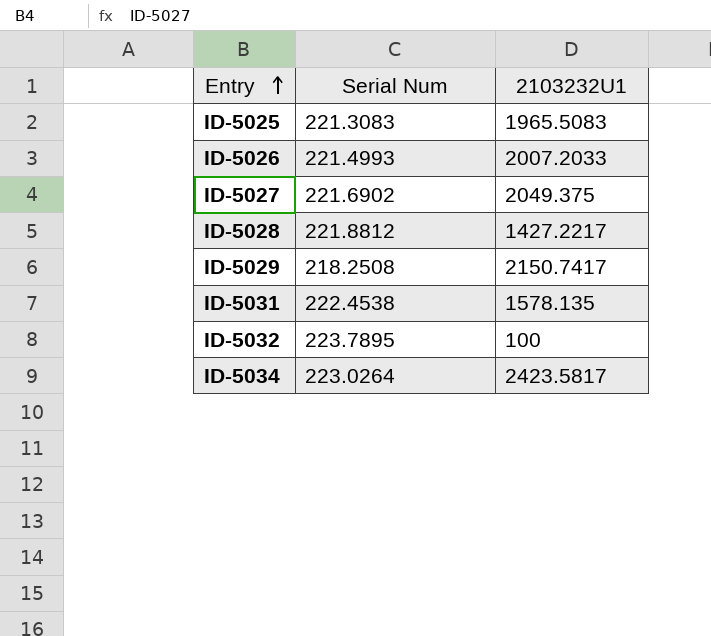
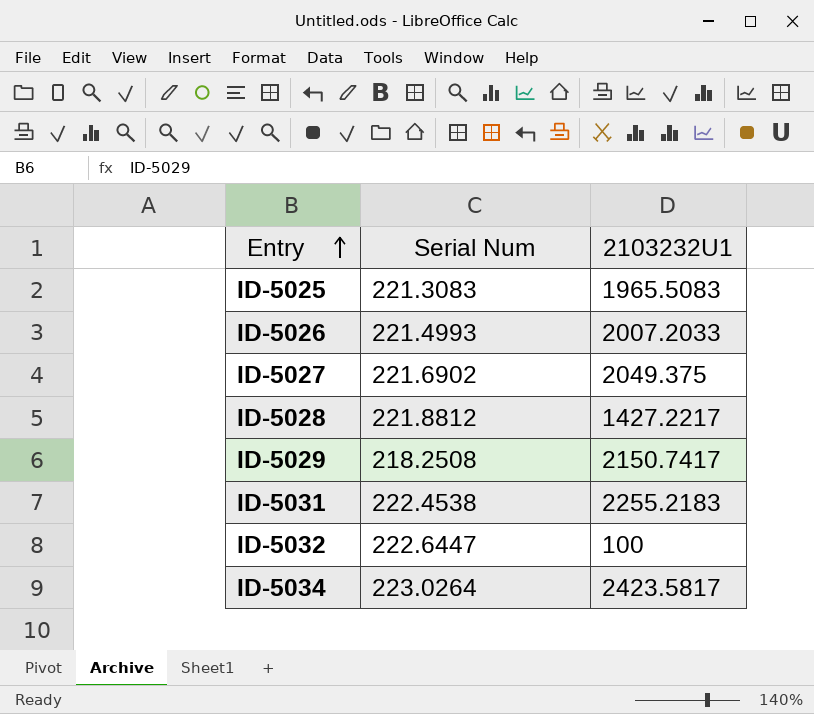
ID-5031 | 2103232U1: 1578.135 -> 2255.2183
ID-5032 | Serial Num: 223.7895 -> 222.6447

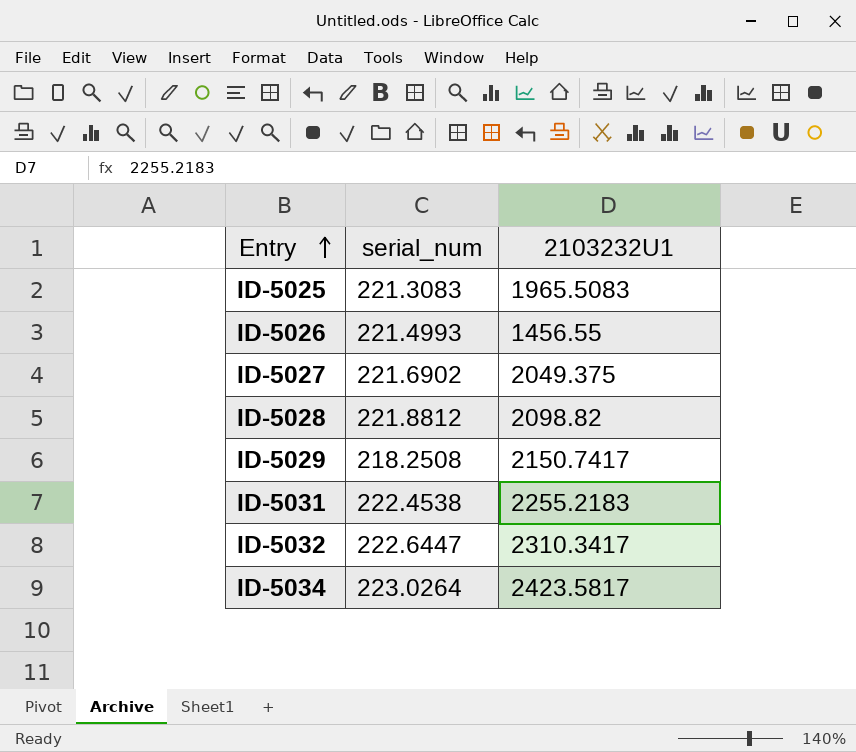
column name: Serial Num -> serial_num
ID-5026 | 2103232U1: 2007.2033 -> 1456.55
ID-5028 | 2103232U1: 1427.2217 -> 2098.82
ID-5032 | 2103232U1: 100 -> 2310.3417

